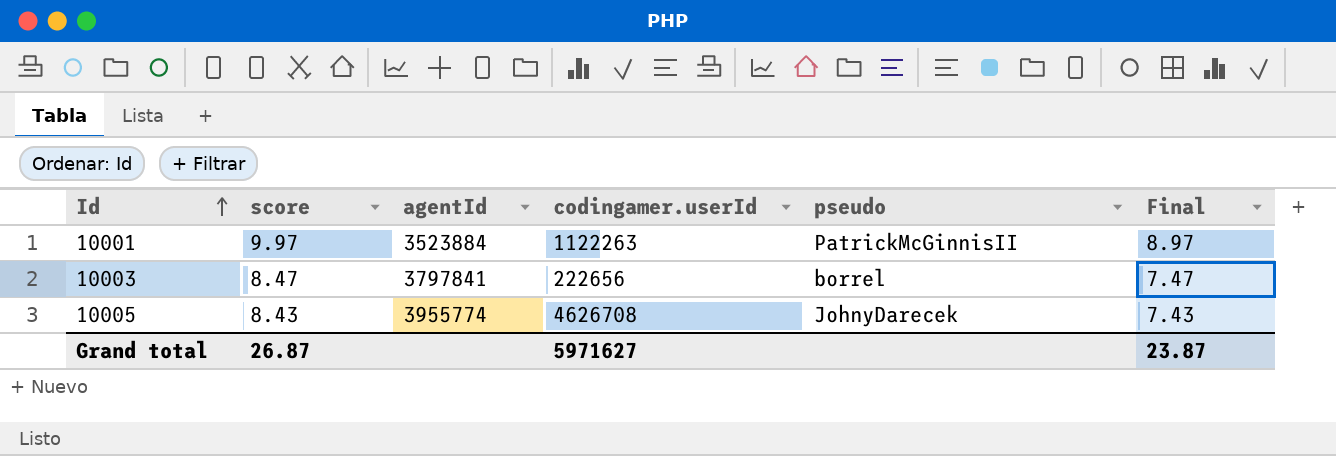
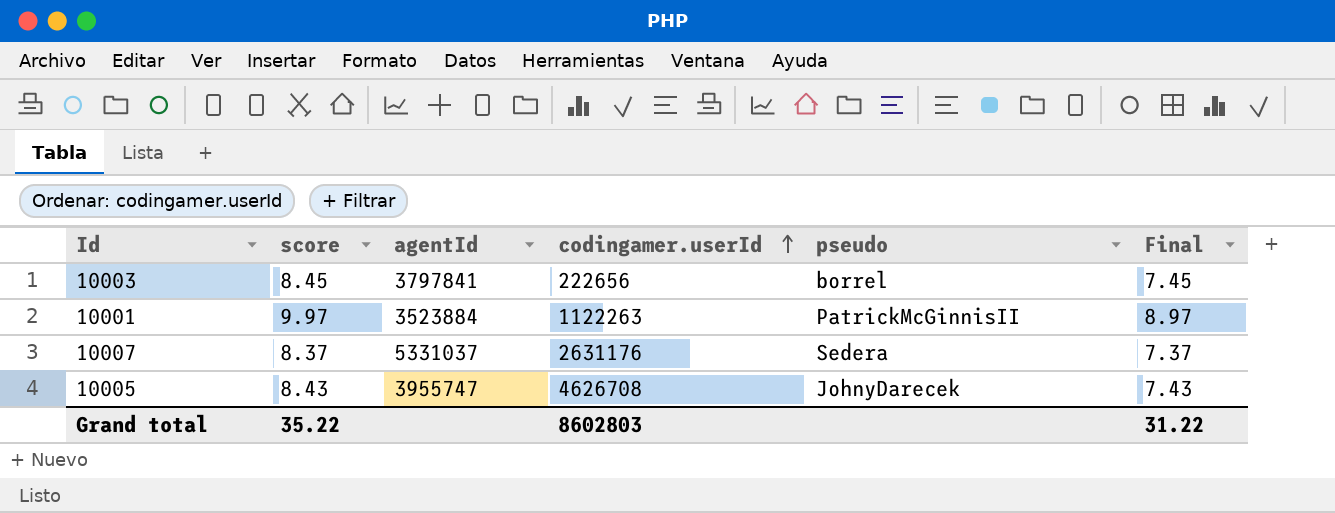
row order: Id ascending -> codingamer.userId ascending
10003 | score: 8.47 -> 8.45
10003 | Final: 7.47 -> 7.45
row 10007: none -> 8.37 | 5331037 | 2631176 | Sedera | 7.37
10005 | agentId: 3955774 -> 3955747
Grand total | score: 26.87 -> 35.22
Grand total | codingamer.userId: 5971627 -> 8602803
Grand total | Final: 23.87 -> 31.22

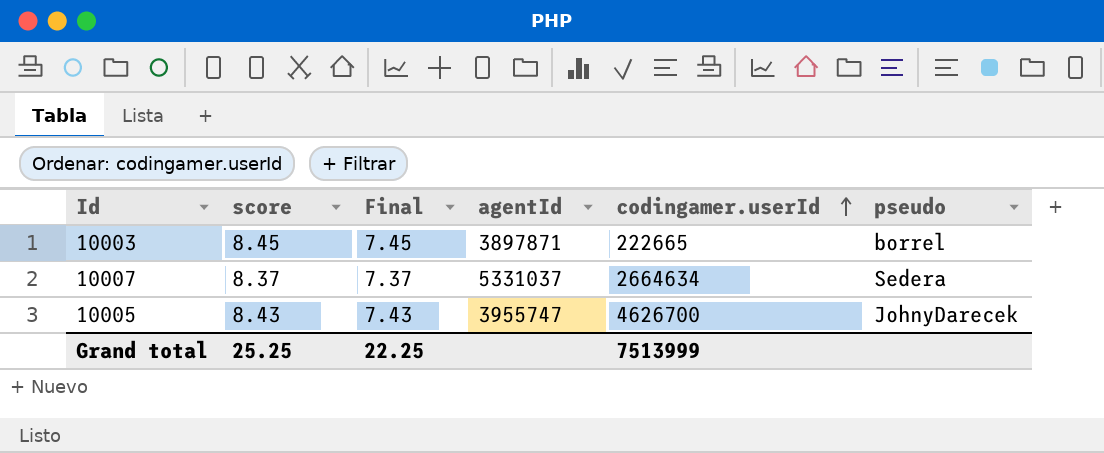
column Final | position: 6 -> 3
row 10001: 9.97 | 3523884 | 1122263 | PatrickMcGinnisII | 8.97 -> none
10003 | agentId: 3797841 -> 3897871
10003 | codingamer.userId: 222656 -> 222665
10007 | codingamer.userId: 2631176 -> 2664634
10005 | codingamer.userId: 4626708 -> 4626700
Grand total | score: 35.22 -> 25.25
Grand total | Final: 31.22 -> 22.25
Grand total | codingamer.userId: 8602803 -> 7513999

